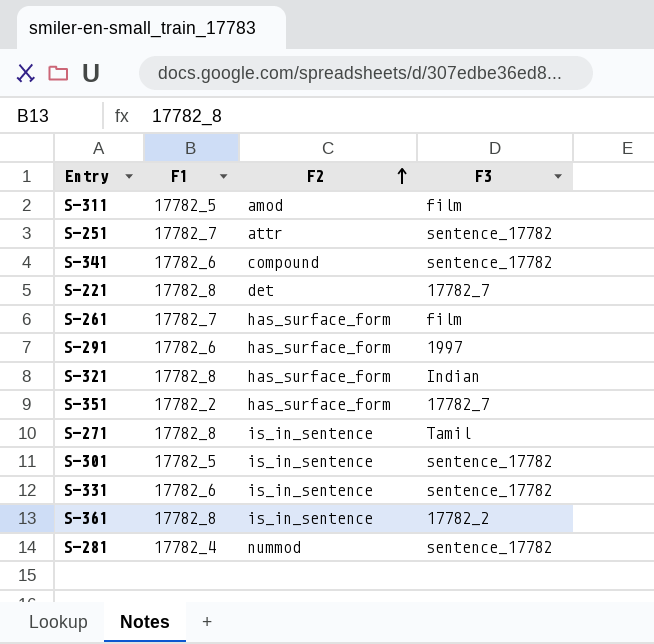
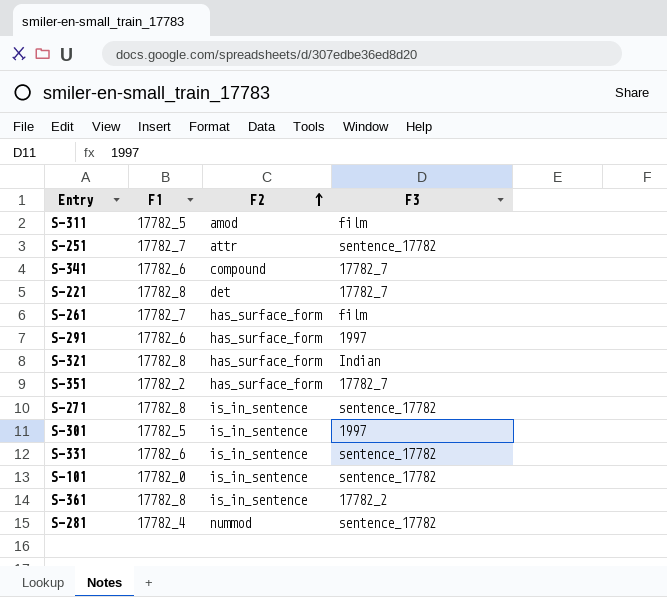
S-341 | F3: sentence_17782 -> 17782_7
S-271 | F3: Tamil -> sentence_17782
S-301 | F3: sentence_17782 -> 1997
row S-101: none -> 17782_0 | is_in_sentence | sentence_17782

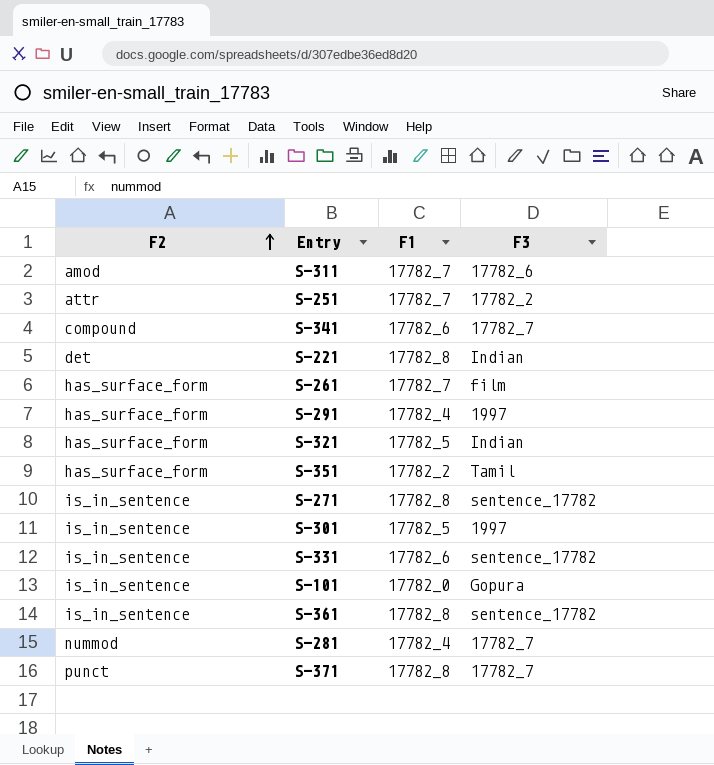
column F2 | position: 3 -> 1
S-311 | F1: 17782_5 -> 17782_7
S-311 | F3: film -> 17782_6
S-251 | F3: sentence_17782 -> 17782_2
S-221 | F3: 17782_7 -> Indian
S-291 | F1: 17782_6 -> 17782_4
S-321 | F1: 17782_8 -> 17782_5
S-351 | F3: 17782_7 -> Tamil
S-101 | F3: sentence_17782 -> Gopura
S-361 | F3: 17782_2 -> sentence_17782
S-281 | F3: sentence_17782 -> 17782_7
row S-371: none -> punct | 17782_8 | 17782_7

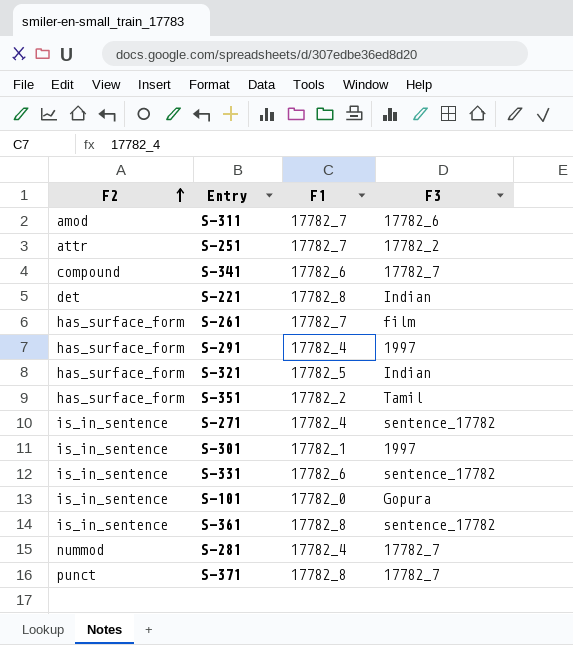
S-271 | F1: 17782_8 -> 17782_4
S-301 | F1: 17782_5 -> 17782_1

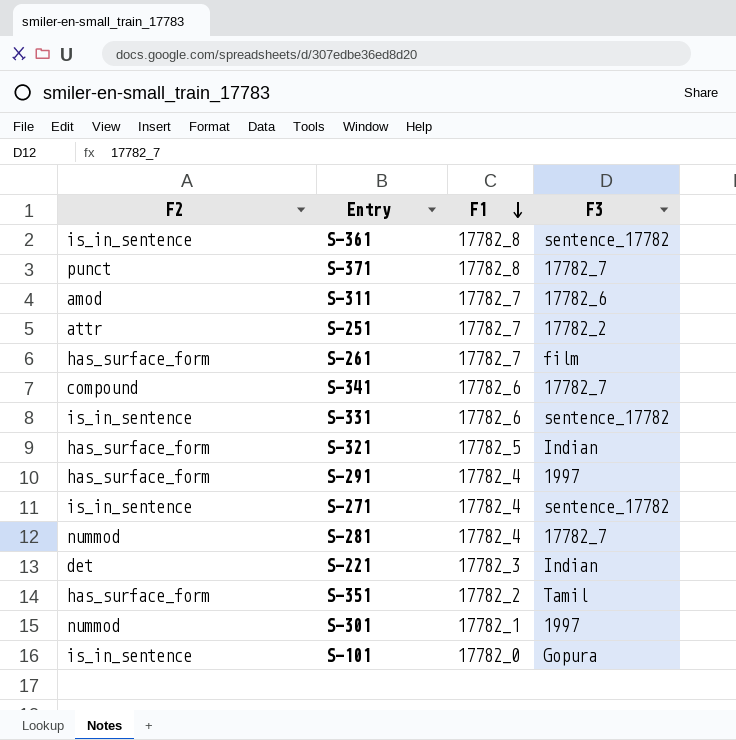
row order: F2 ascending -> F1 descending
S-221 | F1: 17782_8 -> 17782_3
S-301 | F2: is_in_sentence -> nummod

